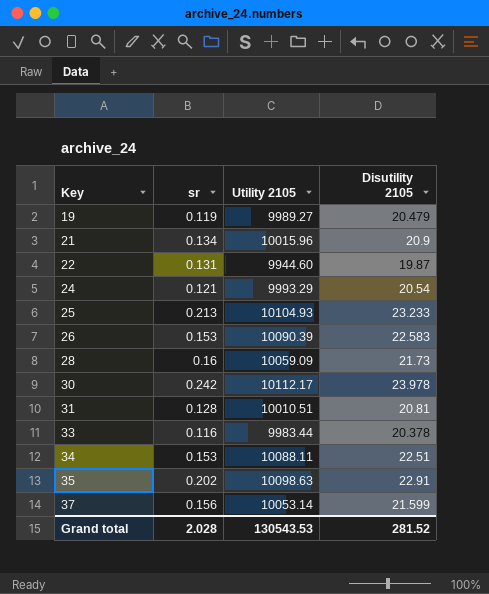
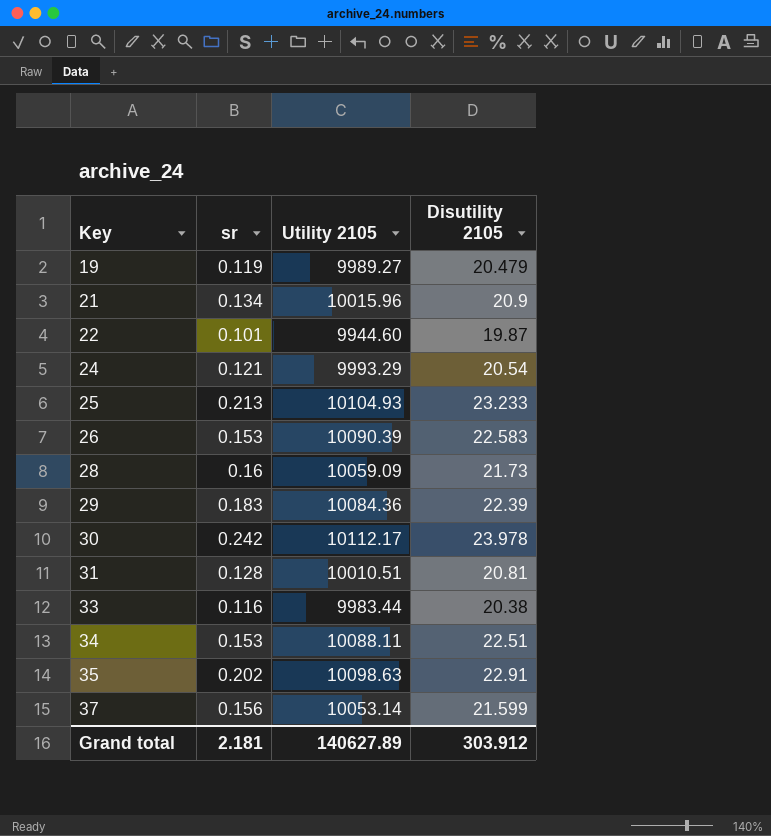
22 | sr: 0.131 -> 0.101
row 29: none -> 0.183 | 10084.36 | 22.39
33 | Disutility 2105: 20.378 -> 20.38
Grand total | sr: 2.028 -> 2.181
Grand total | Utility 2105: 130543.53 -> 140627.89
Grand total | Disutility 2105: 281.52 -> 303.912

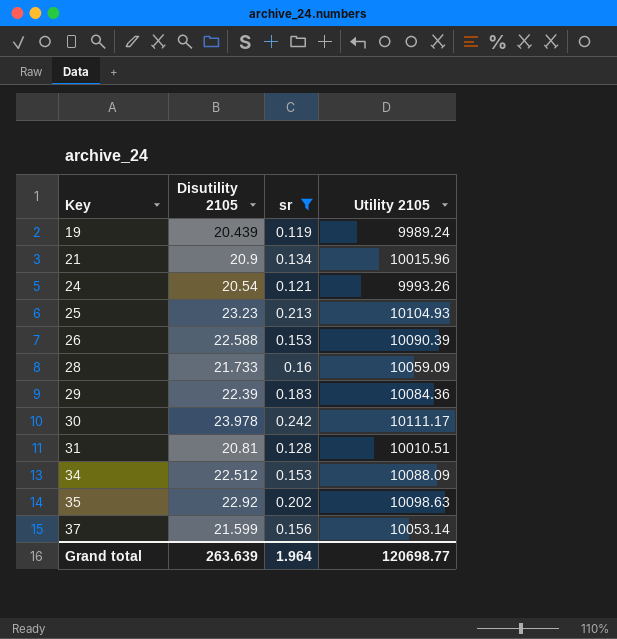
filter: none -> sr >= 0.119
column Disutility 2105 | position: 4 -> 2
19 | Disutility 2105: 20.479 -> 20.439
19 | Utility 2105: 9989.27 -> 9989.24
24 | Utility 2105: 9993.29 -> 9993.26
25 | Disutility 2105: 23.233 -> 23.23
26 | Disutility 2105: 22.583 -> 22.588
28 | Disutility 2105: 21.73 -> 21.733
30 | Utility 2105: 10112.17 -> 10111.17
34 | Disutility 2105: 22.51 -> 22.512
34 | Utility 2105: 10088.11 -> 10088.09
35 | Disutility 2105: 22.91 -> 22.92
Grand total | Disutility 2105: 303.912 -> 263.639
Grand total | sr: 2.181 -> 1.964
Grand total | Utility 2105: 140627.89 -> 120698.77

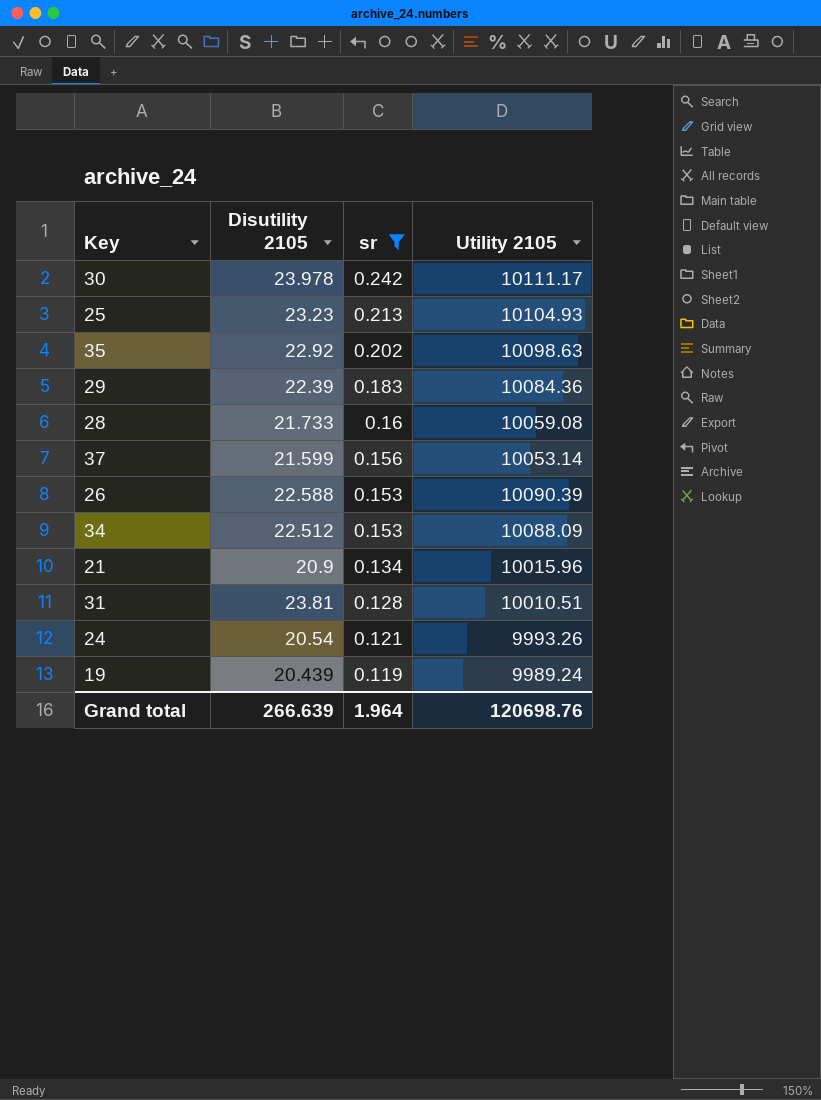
row order: Key ascending -> sr descending
28 | Utility 2105: 10059.09 -> 10059.08
31 | Disutility 2105: 20.81 -> 23.81
Grand total | Disutility 2105: 263.639 -> 266.639
Grand total | Utility 2105: 120698.77 -> 120698.76

